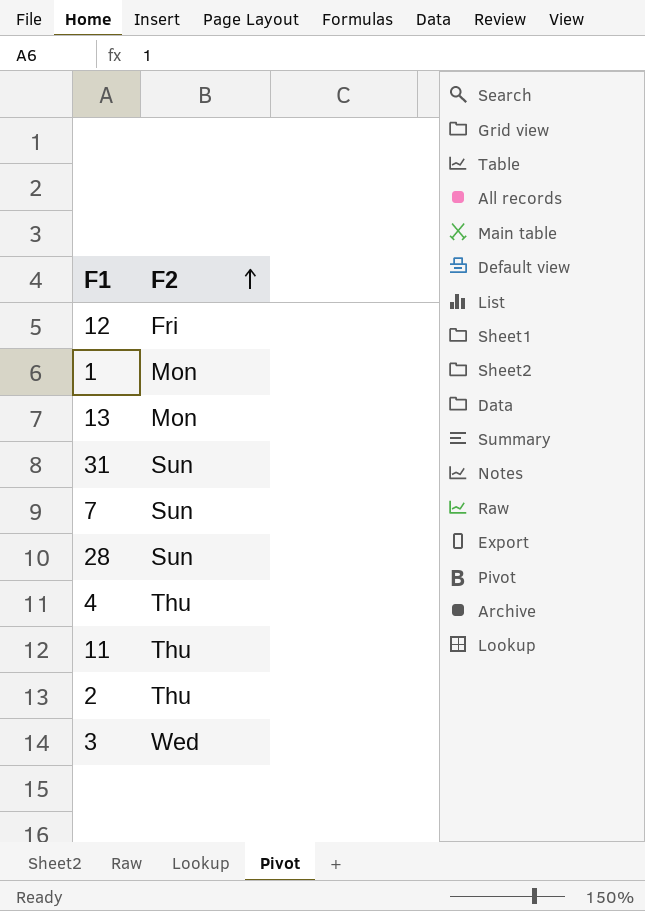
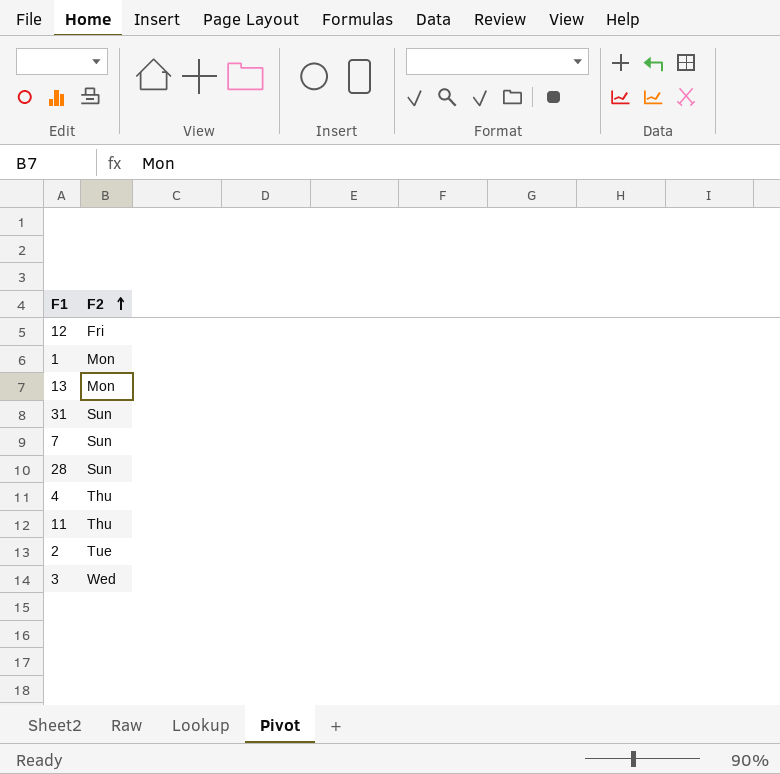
2 | F2: Thu -> Tue

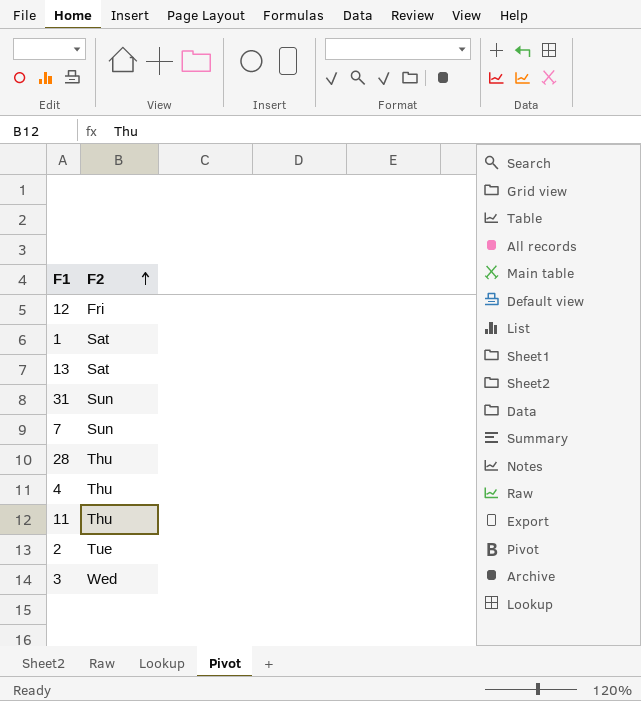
1 | F2: Mon -> Sat
13 | F2: Mon -> Sat
28 | F2: Sun -> Thu

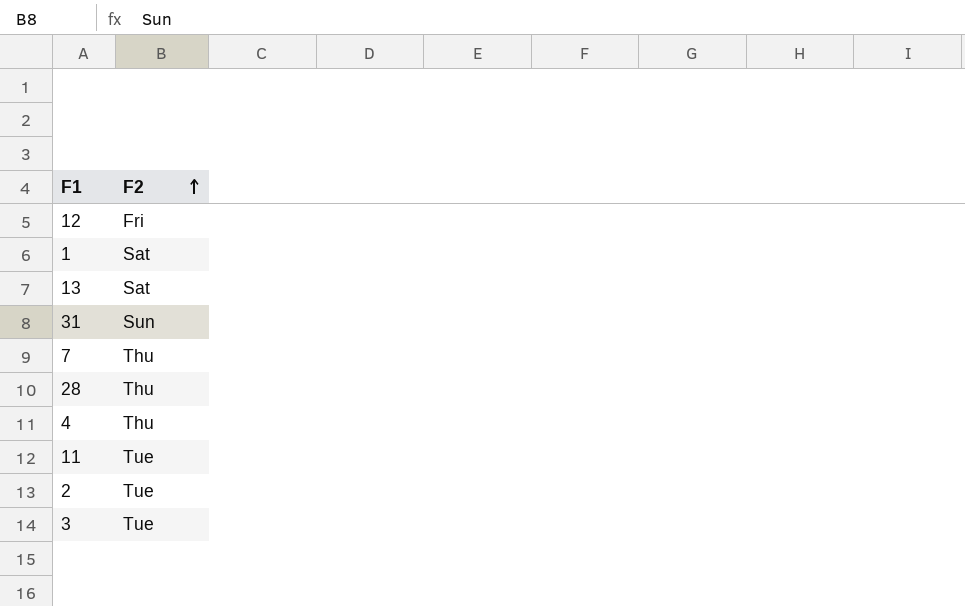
7 | F2: Sun -> Thu
11 | F2: Thu -> Tue
3 | F2: Wed -> Tue

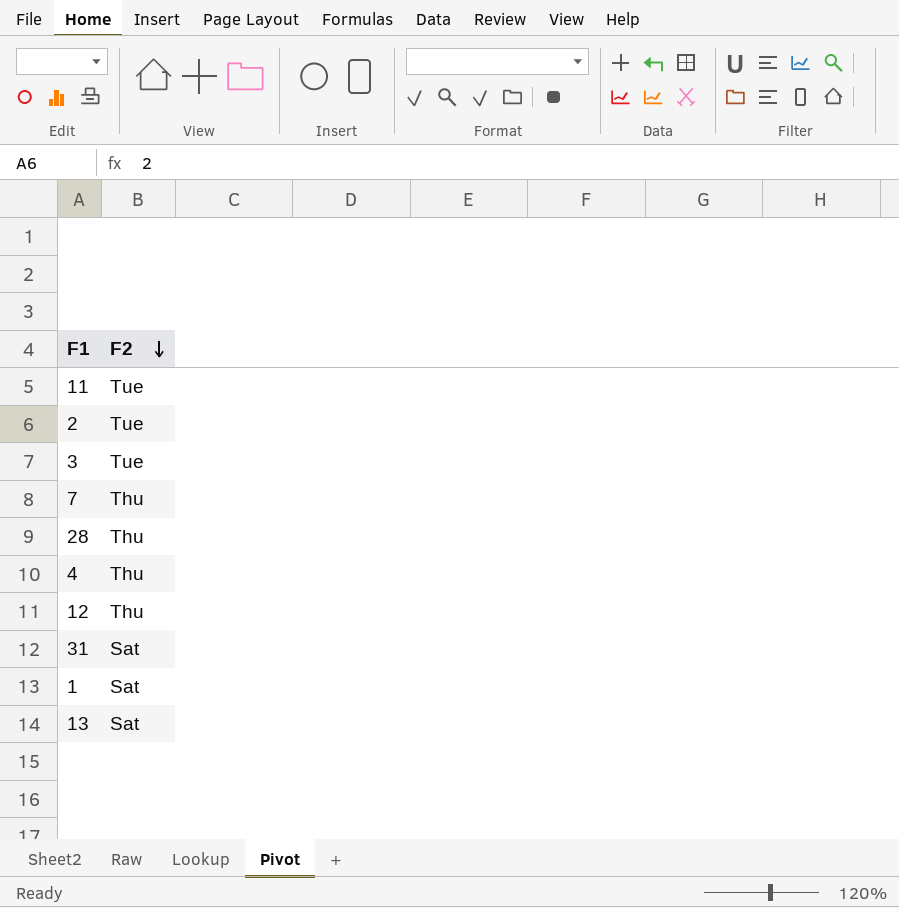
row order: F2 ascending -> F2 descending
12 | F2: Fri -> Thu
31 | F2: Sun -> Sat

